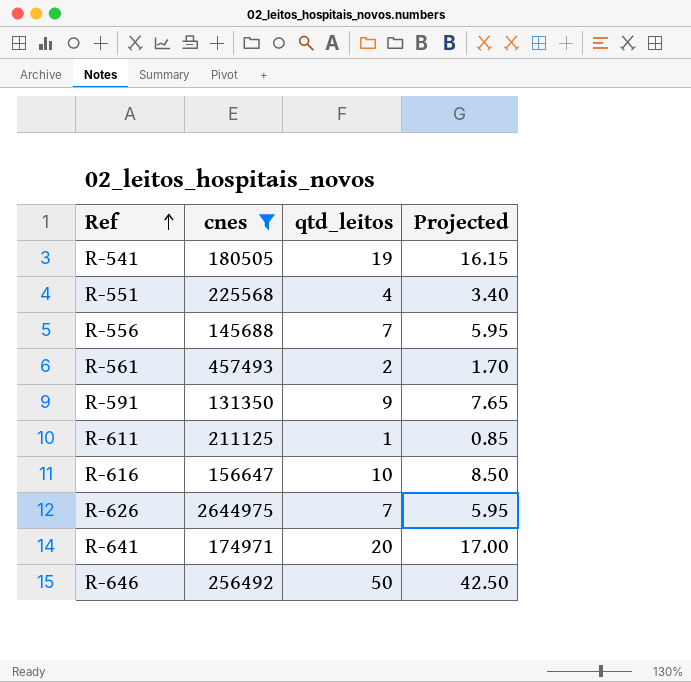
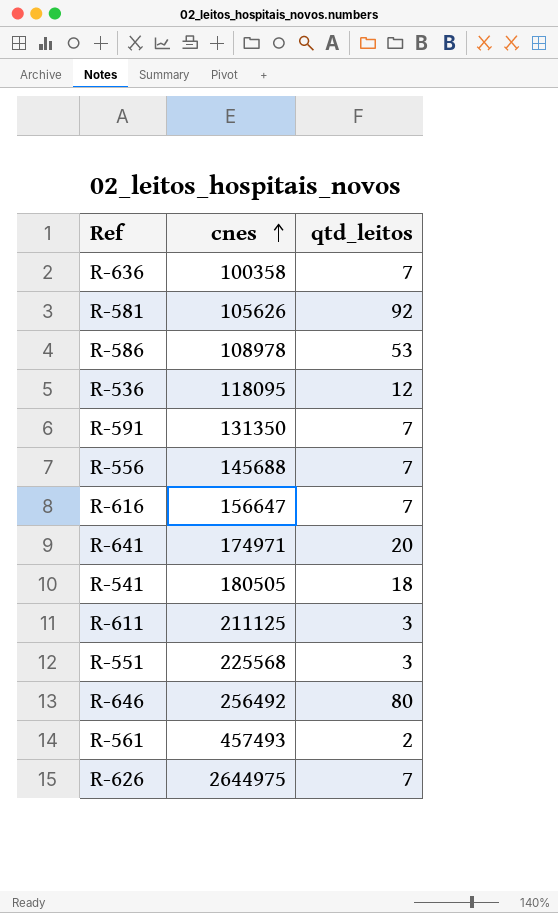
filter: cnes >= 131350 -> none
row order: Ref ascending -> cnes ascending
column Projected | formula: [qtd_leitos] * 0.85 -> none
R-591 | qtd_leitos: 9 -> 7
R-616 | qtd_leitos: 10 -> 7
R-541 | qtd_leitos: 19 -> 18
R-611 | qtd_leitos: 1 -> 3
R-551 | qtd_leitos: 4 -> 3
R-646 | qtd_leitos: 50 -> 80

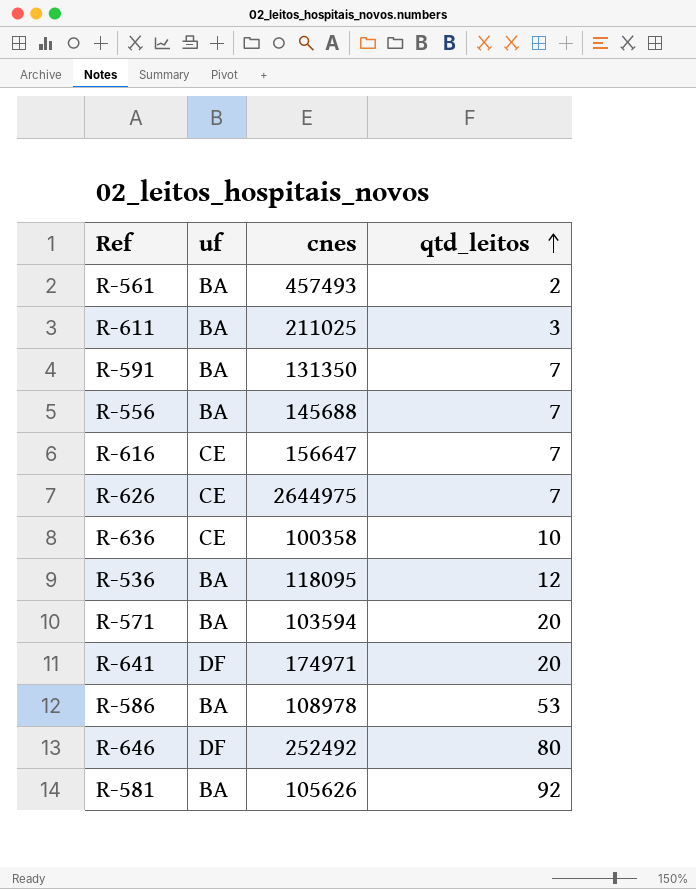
row order: cnes ascending -> qtd_leitos ascending
column uf | position: none -> 2
row R-541: 180505 | 18 -> none
row R-551: 225568 | 3 -> none
R-611 | cnes: 211125 -> 211025
R-636 | qtd_leitos: 7 -> 10
row R-571: none -> BA | 103594 | 20
R-646 | cnes: 256492 -> 252492

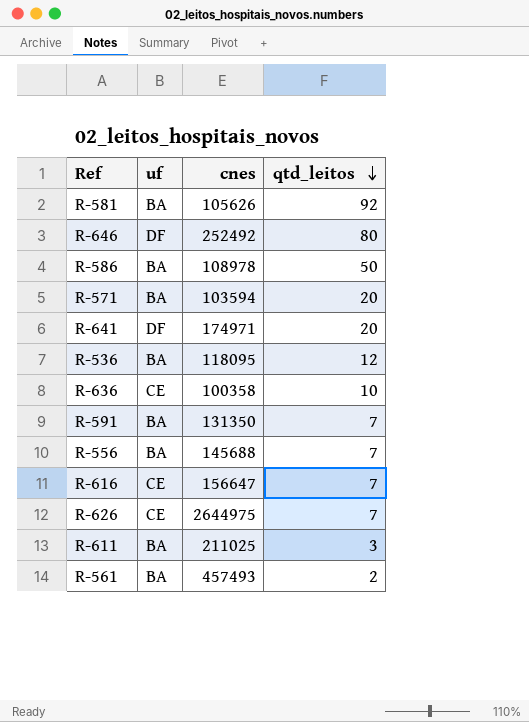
row order: qtd_leitos ascending -> qtd_leitos descending
R-586 | qtd_leitos: 53 -> 50

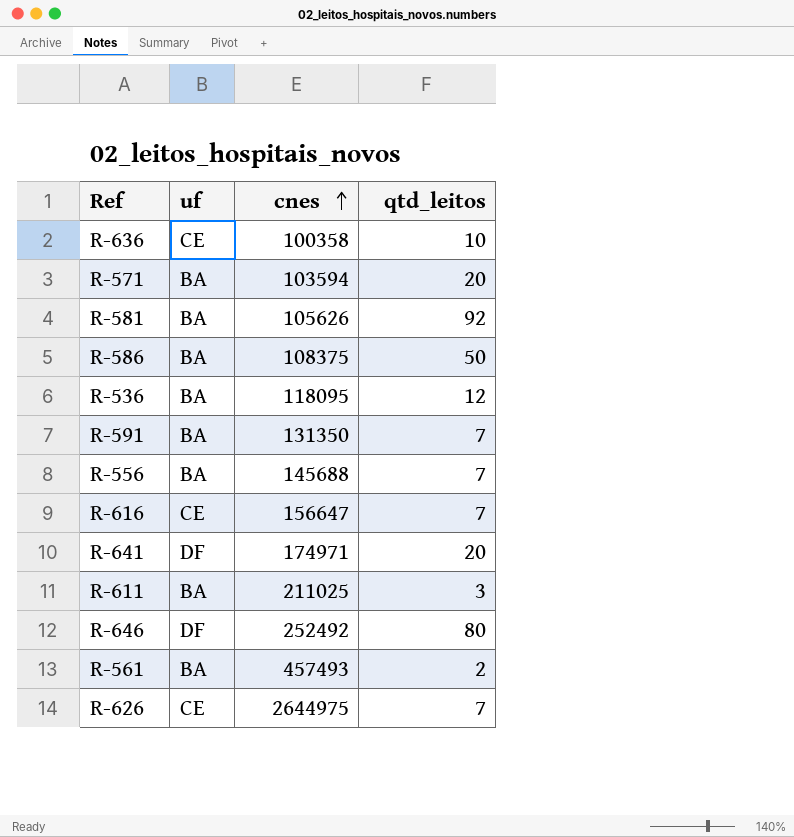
row order: qtd_leitos descending -> cnes ascending
R-586 | cnes: 108978 -> 108375

